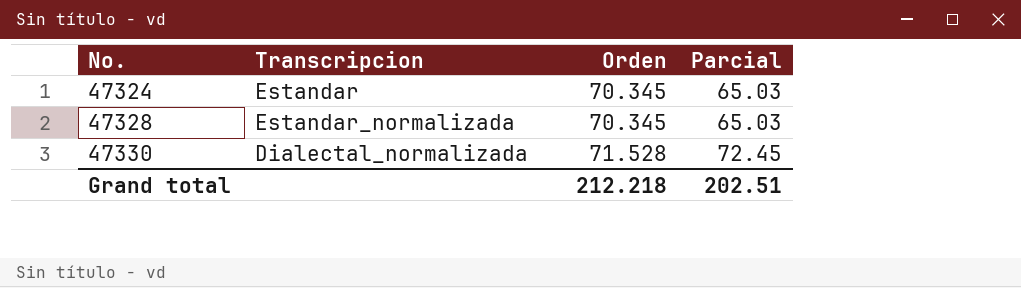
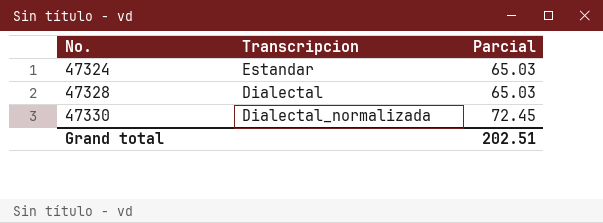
column Orden | position: 3 -> none
47328 | Transcripcion: Estandar_normalizada -> Dialectal

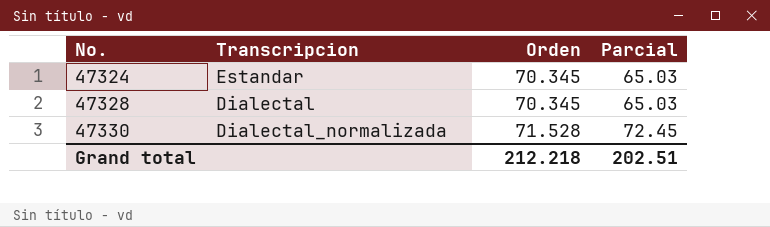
column Orden | position: none -> 3

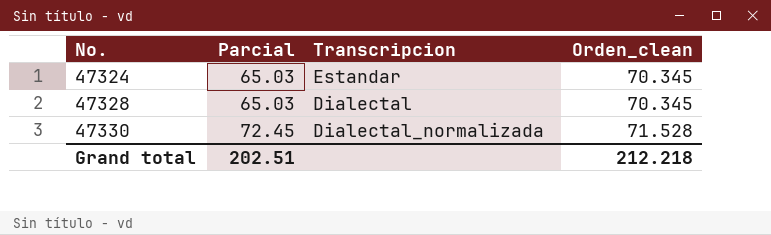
column Parcial | position: 4 -> 2
column name: Orden -> Orden_clean

